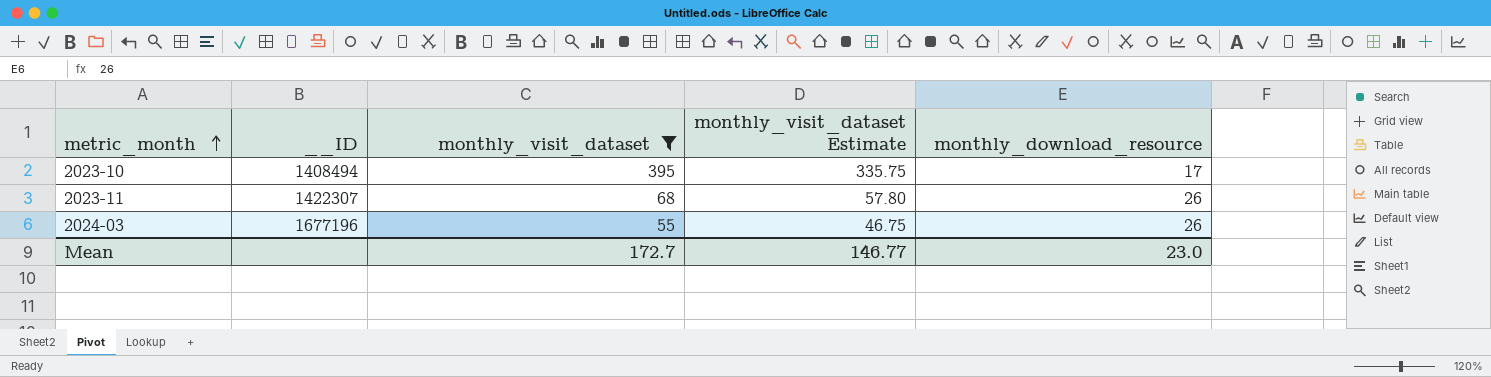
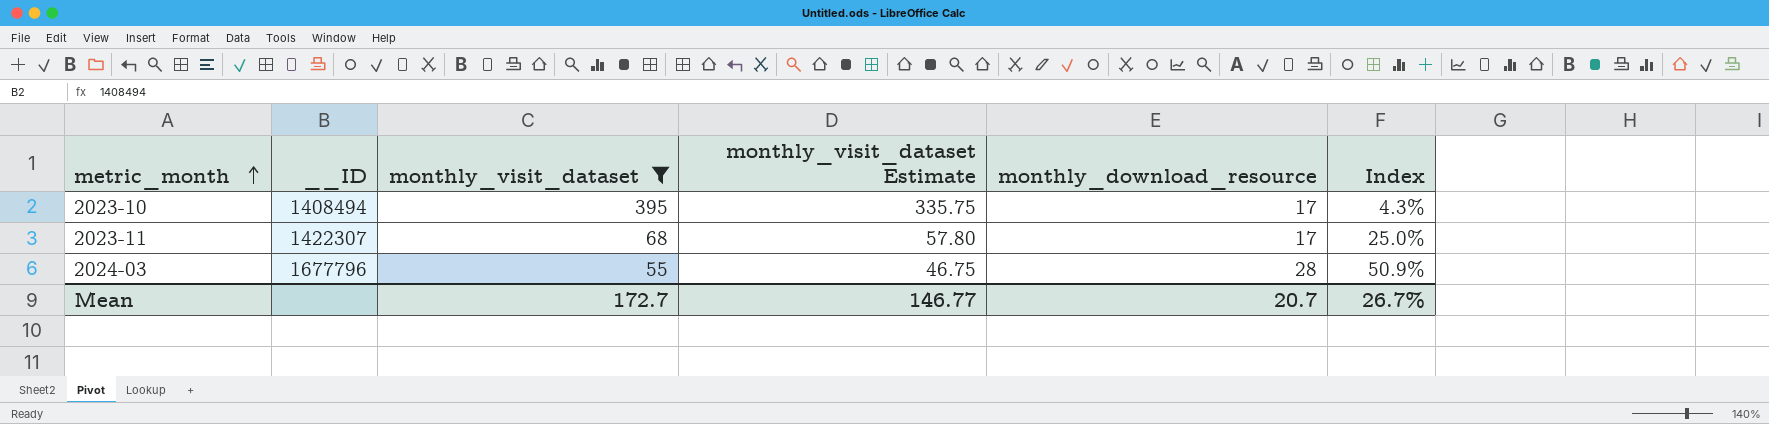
column Index | formula: none -> [monthly_download_resource] / [monthly_visit_dataset]
2023-11 | monthly_download_resource: 26 -> 17
2024-03 | __ID: 1677196 -> 1677796
2024-03 | monthly_download_resource: 26 -> 28
Mean | monthly_download_resource: 23.0 -> 20.7

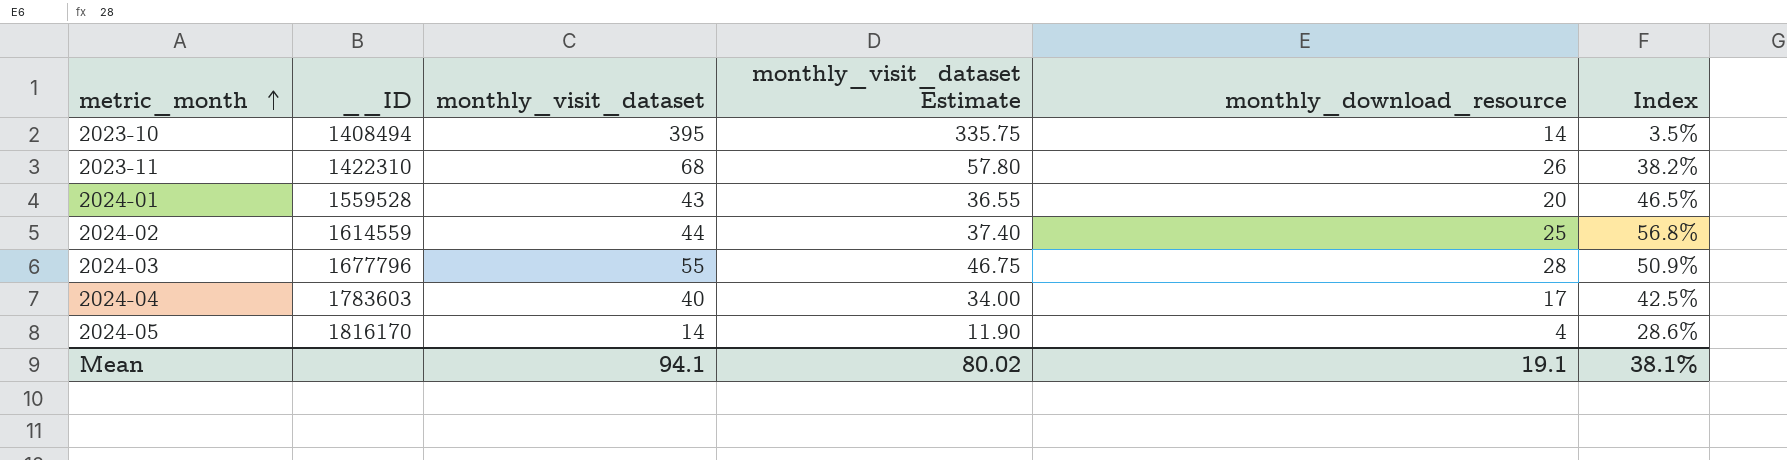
filter: monthly_visit_dataset >= 55 -> none
2023-10 | monthly_download_resource: 17 -> 14
2023-10 | Index: 4.3% -> 3.5%
2023-11 | __ID: 1422307 -> 1422310
2023-11 | monthly_download_resource: 17 -> 26
2023-11 | Index: 25.0% -> 38.2%
Mean | monthly_visit_dataset: 172.7 -> 94.1
Mean | monthly_visit_dataset Estimate: 146.77 -> 80.02
Mean | monthly_download_resource: 20.7 -> 19.1
Mean | Index: 26.7% -> 38.1%

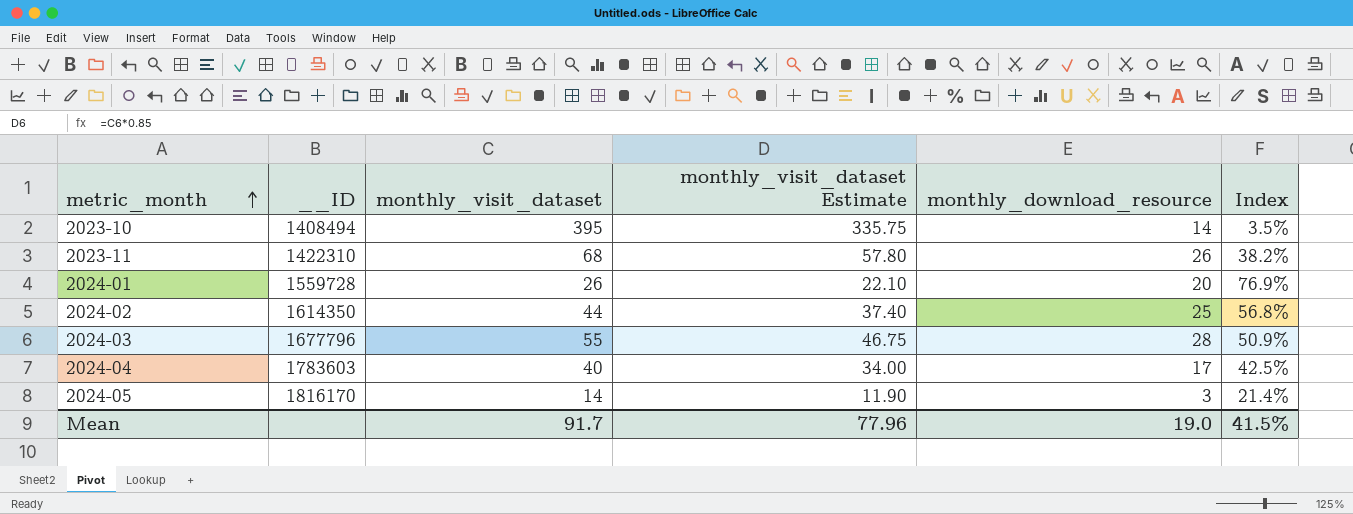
2024-01 | __ID: 1559528 -> 1559728
2024-01 | monthly_visit_dataset: 43 -> 26
2024-01 | monthly_visit_dataset Estimate: 36.55 -> 22.10
2024-01 | Index: 46.5% -> 76.9%
2024-02 | __ID: 1614559 -> 1614350
2024-05 | monthly_download_resource: 4 -> 3
2024-05 | Index: 28.6% -> 21.4%
Mean | monthly_visit_dataset: 94.1 -> 91.7
Mean | monthly_visit_dataset Estimate: 80.02 -> 77.96
Mean | monthly_download_resource: 19.1 -> 19.0
Mean | Index: 38.1% -> 41.5%

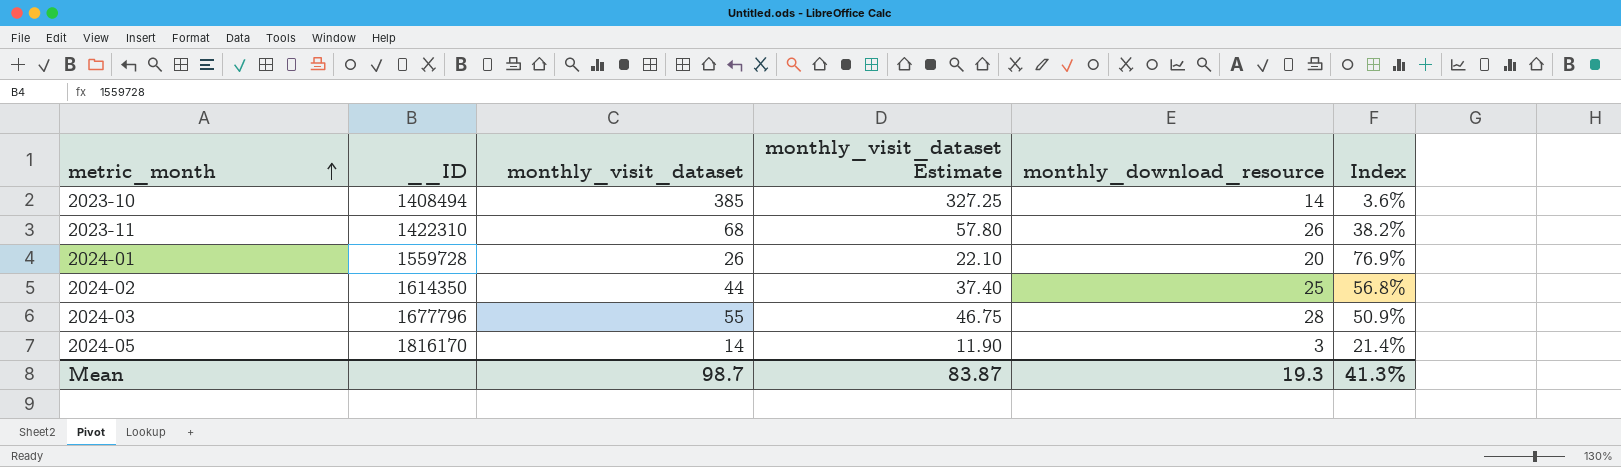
row 2024-04: 1783603 | 40 | 34.00 | 17 | 42.5% -> none
2023-10 | monthly_visit_dataset: 395 -> 385
2023-10 | monthly_visit_dataset Estimate: 335.75 -> 327.25
2023-10 | Index: 3.5% -> 3.6%
Mean | monthly_visit_dataset: 91.7 -> 98.7
Mean | monthly_visit_dataset Estimate: 77.96 -> 83.87
Mean | monthly_download_resource: 19.0 -> 19.3
Mean | Index: 41.5% -> 41.3%

